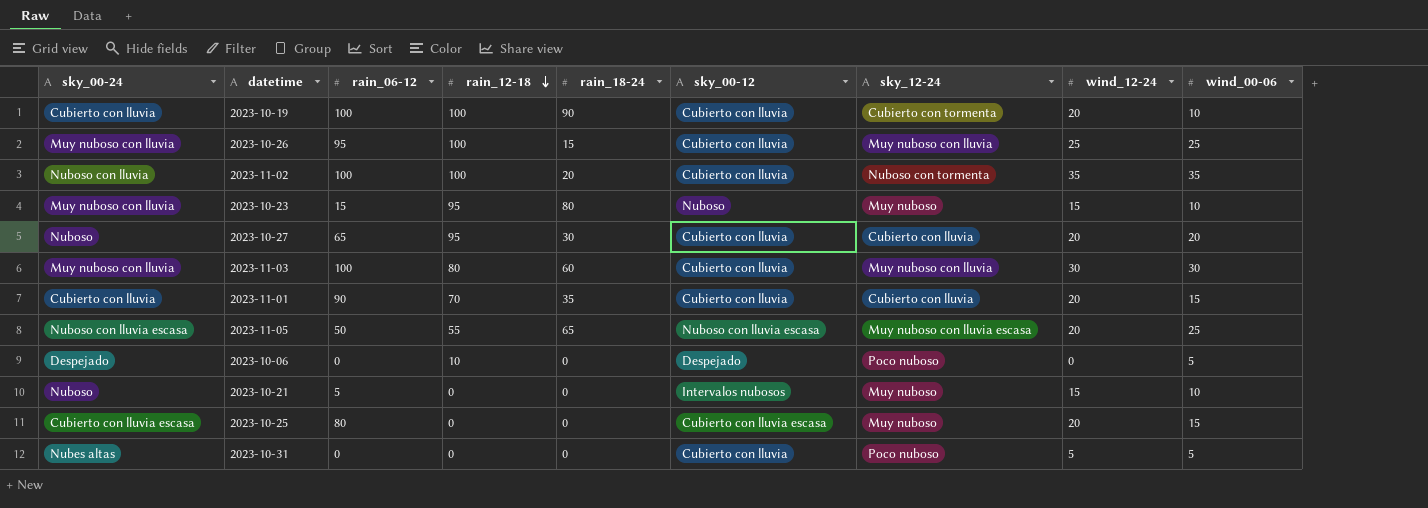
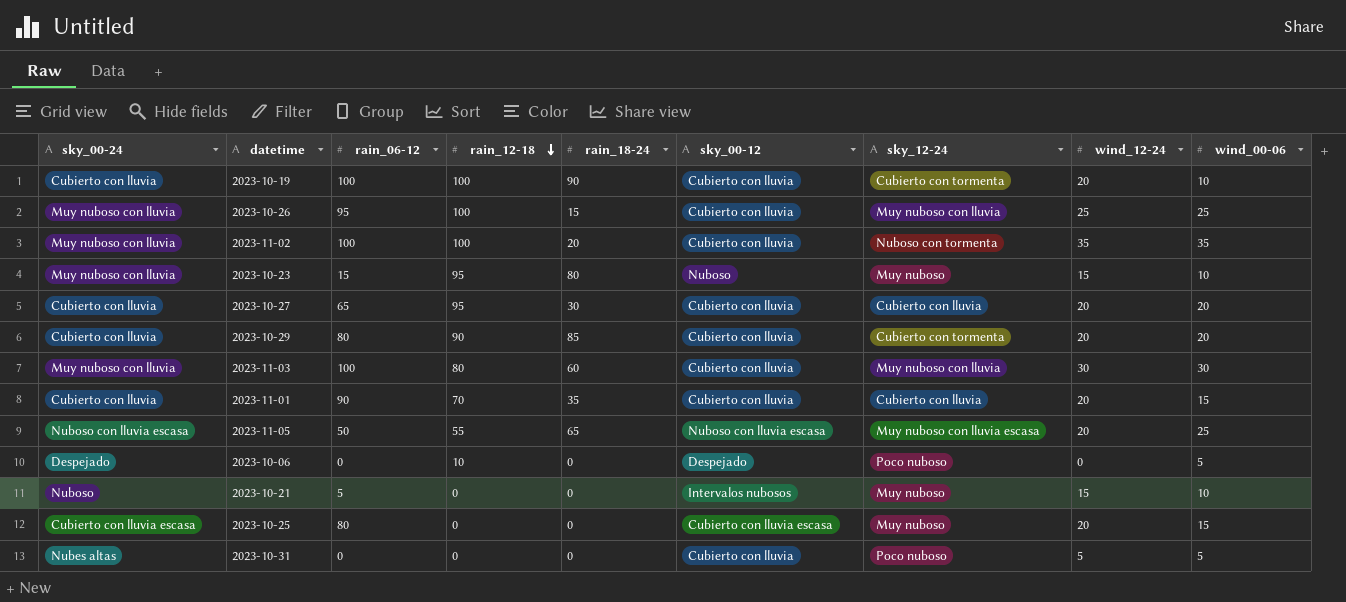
2023-11-02 | sky_00-24: Nuboso con lluvia -> Muy nuboso con lluvia
2023-10-27 | sky_00-24: Nuboso -> Cubierto con lluvia
row 2023-10-29: none -> Cubierto con lluvia | 80 | 90 | 85 | Cubierto con lluvia | Cubierto con tormenta | 20 | 20

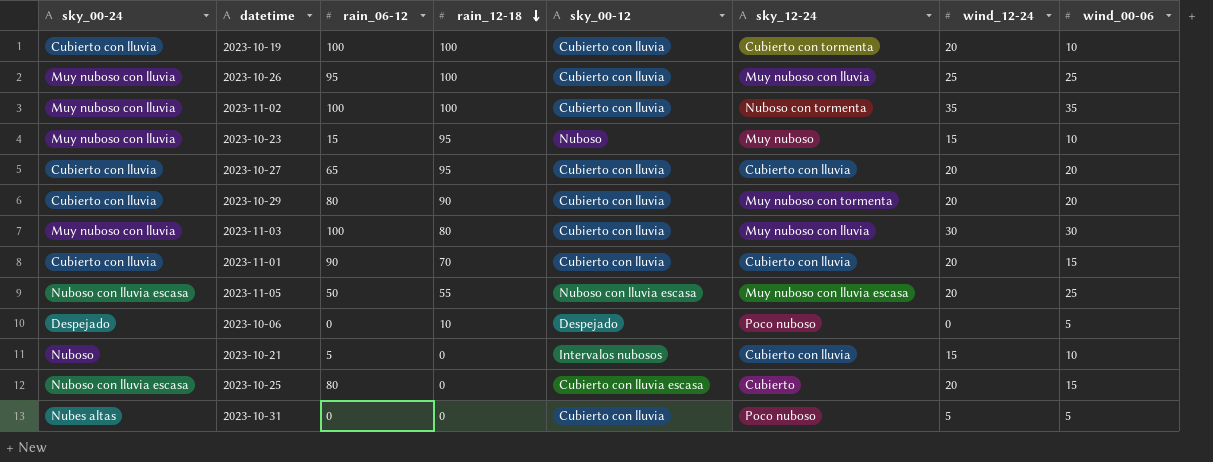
column rain_18-24 | position: 5 -> none
2023-10-29 | sky_12-24: Cubierto con tormenta -> Muy nuboso con tormenta
2023-10-21 | sky_12-24: Muy nuboso -> Cubierto con lluvia
2023-10-25 | sky_00-24: Cubierto con lluvia escasa -> Nuboso con lluvia escasa
2023-10-25 | sky_12-24: Muy nuboso -> Cubierto

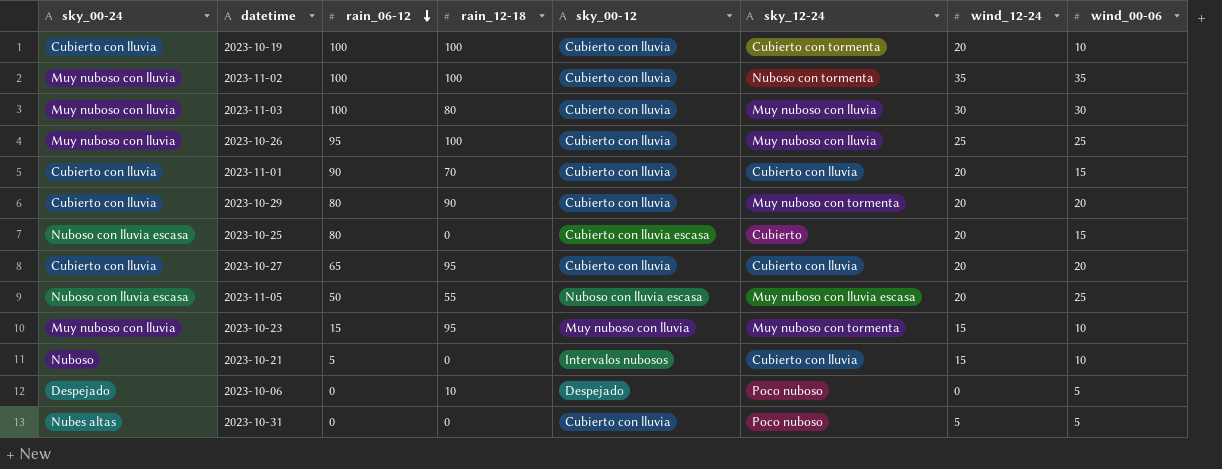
row order: rain_12-18 descending -> rain_06-12 descending
2023-10-23 | sky_00-12: Nuboso -> Muy nuboso con lluvia
2023-10-23 | sky_12-24: Muy nuboso -> Muy nuboso con tormenta

